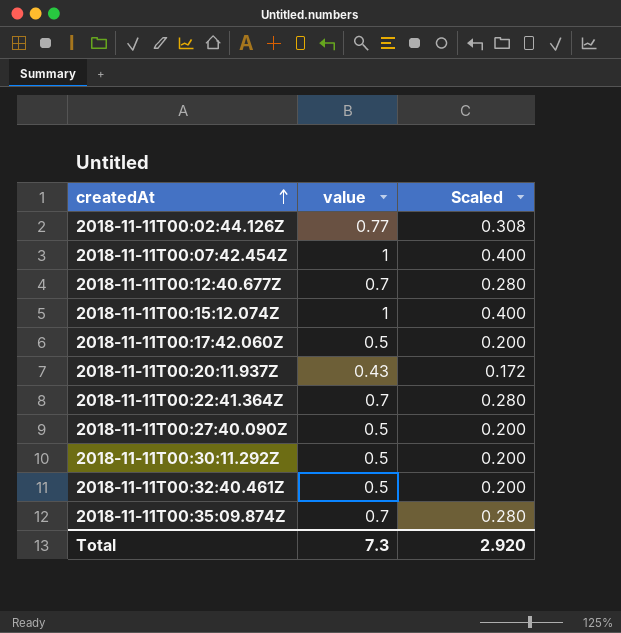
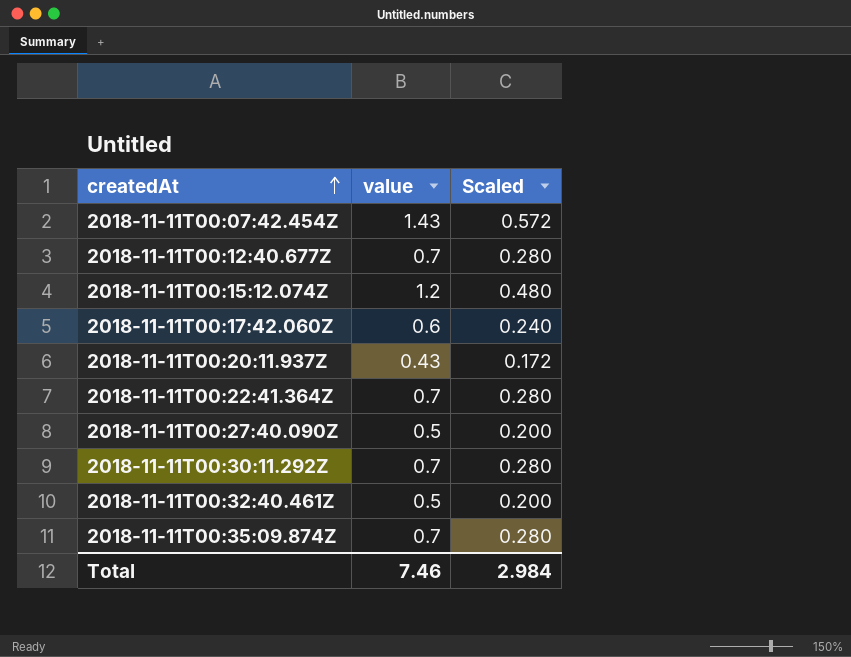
row 2018-11-11T00:02:44.126Z: 0.77 | 0.308 -> none
2018-11-11T00:07:42.454Z | value: 1 -> 1.43
2018-11-11T00:07:42.454Z | Scaled: 0.400 -> 0.572
2018-11-11T00:15:12.074Z | value: 1 -> 1.2
2018-11-11T00:15:12.074Z | Scaled: 0.400 -> 0.480
2018-11-11T00:17:42.060Z | value: 0.5 -> 0.6
2018-11-11T00:17:42.060Z | Scaled: 0.200 -> 0.240
2018-11-11T00:30:11.292Z | value: 0.5 -> 0.7
2018-11-11T00:30:11.292Z | Scaled: 0.200 -> 0.280
Total | value: 7.3 -> 7.46
Total | Scaled: 2.920 -> 2.984

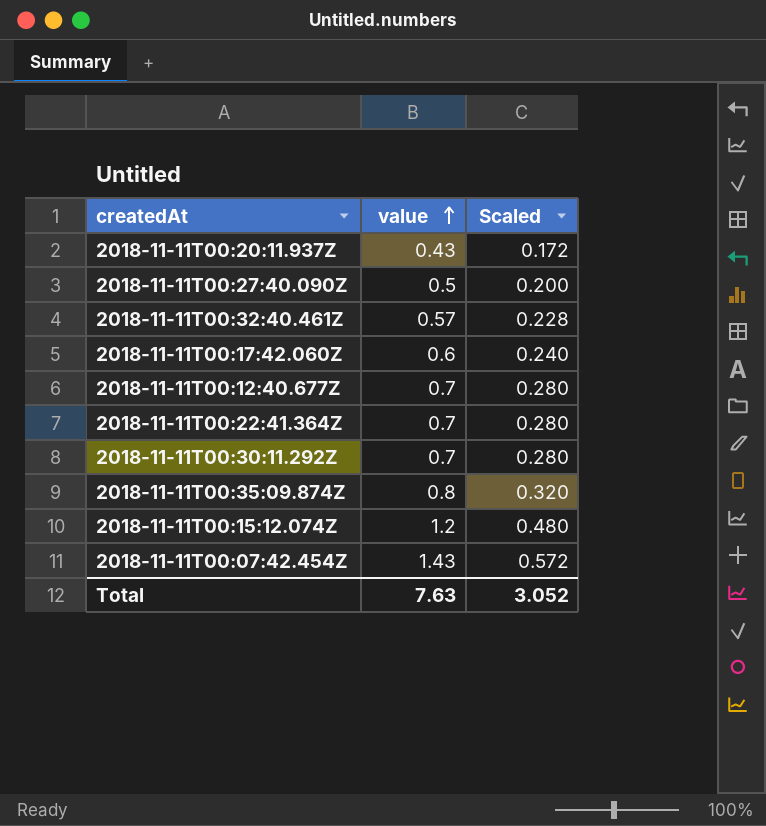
row order: createdAt ascending -> value ascending
2018-11-11T00:32:40.461Z | value: 0.5 -> 0.57
2018-11-11T00:32:40.461Z | Scaled: 0.200 -> 0.228
2018-11-11T00:35:09.874Z | value: 0.7 -> 0.8
2018-11-11T00:35:09.874Z | Scaled: 0.280 -> 0.320
Total | value: 7.46 -> 7.63
Total | Scaled: 2.984 -> 3.052

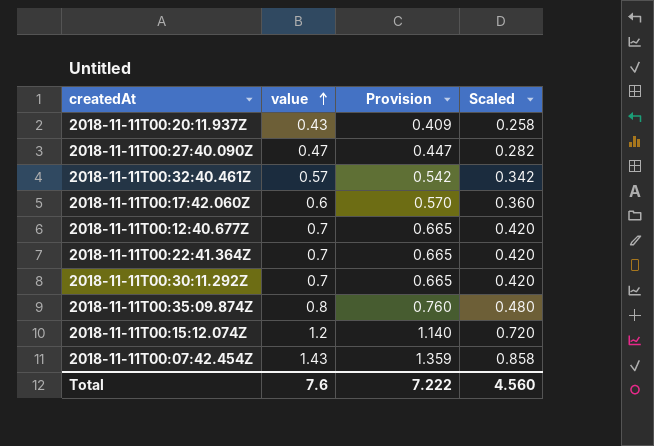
column Provision | formula: none -> [value] * 0.95
column Scaled | formula: [value] * 0.4 -> [value] * 0.6
2018-11-11T00:27:40.090Z | value: 0.5 -> 0.47
Total | value: 7.63 -> 7.6
Total | Scaled: 3.052 -> 4.560

